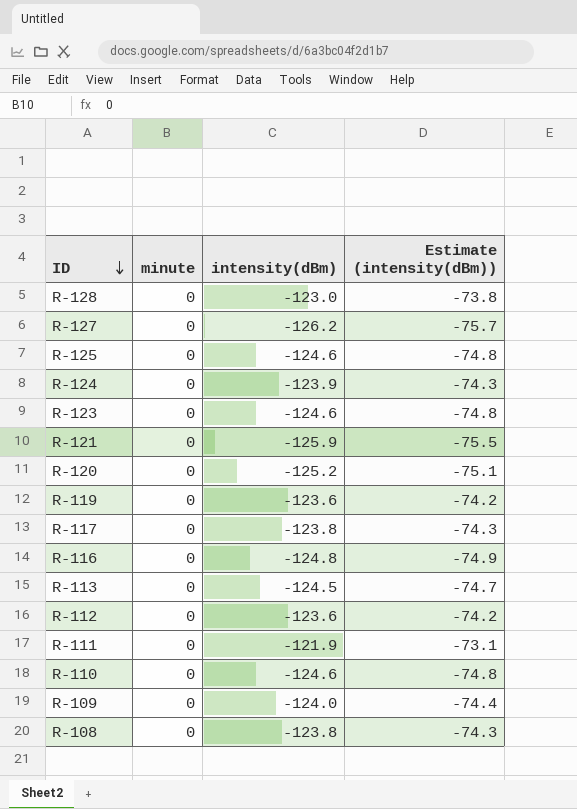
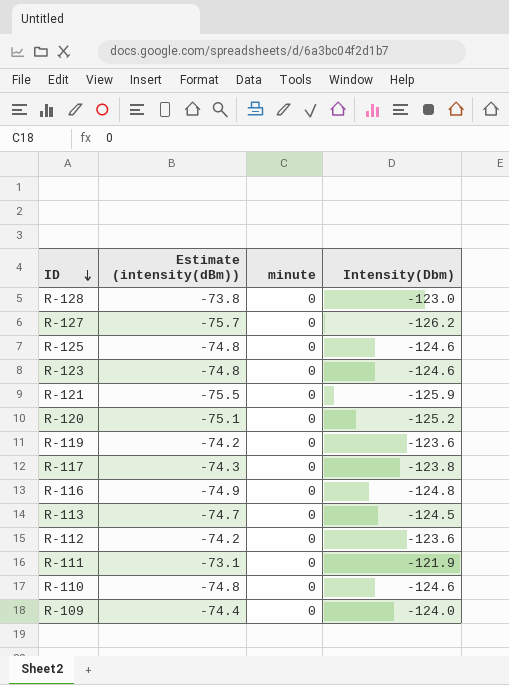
column Estimate (intensity(dBm)) | position: 4 -> 2
column name: intensity(dBm) -> Intensity(Dbm)
row R-124: 0 | -123.9 | -74.3 -> none
row R-108: 0 | -123.8 | -74.3 -> none

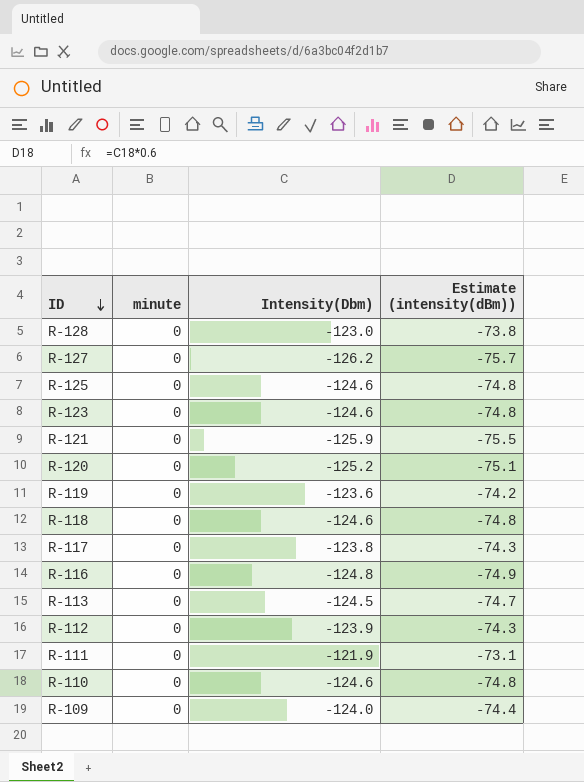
column Estimate (intensity(dBm)) | position: 2 -> 4
row R-118: none -> 0 | -124.6 | -74.8
R-112 | Intensity(Dbm): -123.6 -> -123.9
R-112 | Estimate (intensity(dBm)): -74.2 -> -74.3

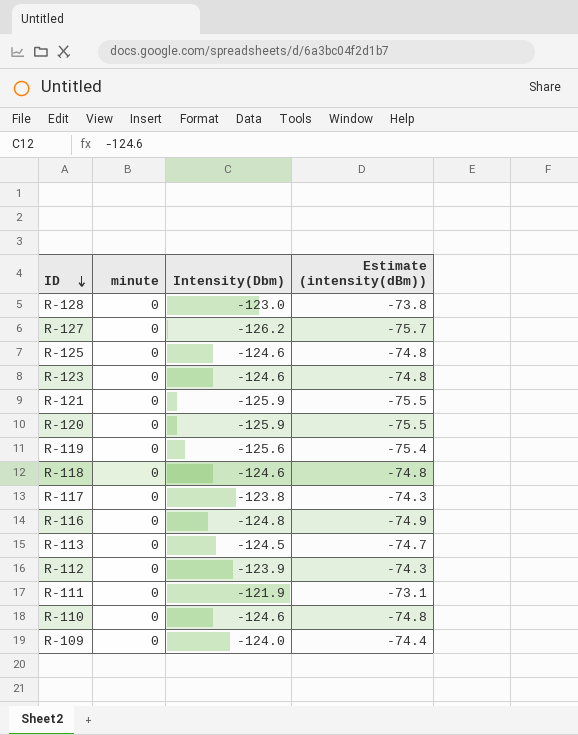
R-120 | Intensity(Dbm): -125.2 -> -125.9
R-120 | Estimate (intensity(dBm)): -75.1 -> -75.5
R-119 | Intensity(Dbm): -123.6 -> -125.6
R-119 | Estimate (intensity(dBm)): -74.2 -> -75.4

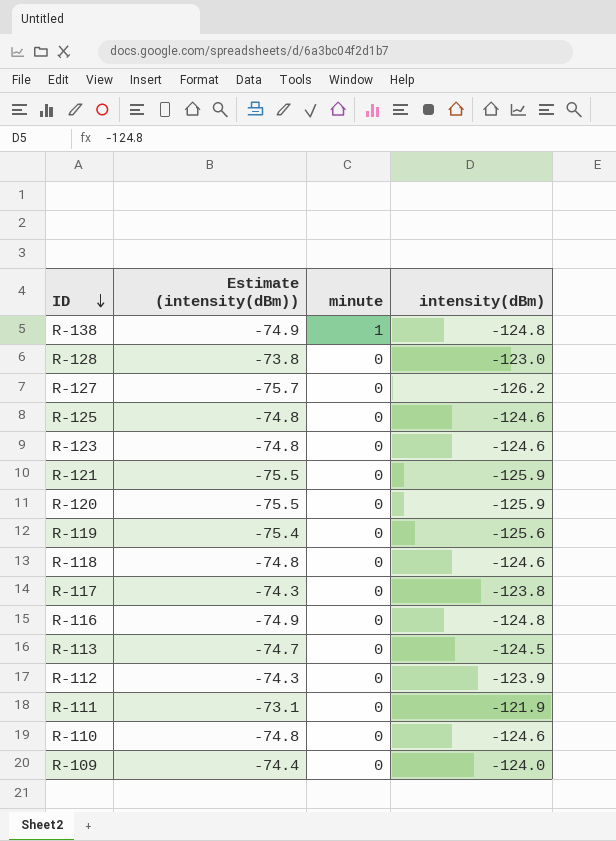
column Estimate (intensity(dBm)) | position: 4 -> 2
column name: Intensity(Dbm) -> intensity(dBm)
row R-138: none -> -74.9 | 1 | -124.8

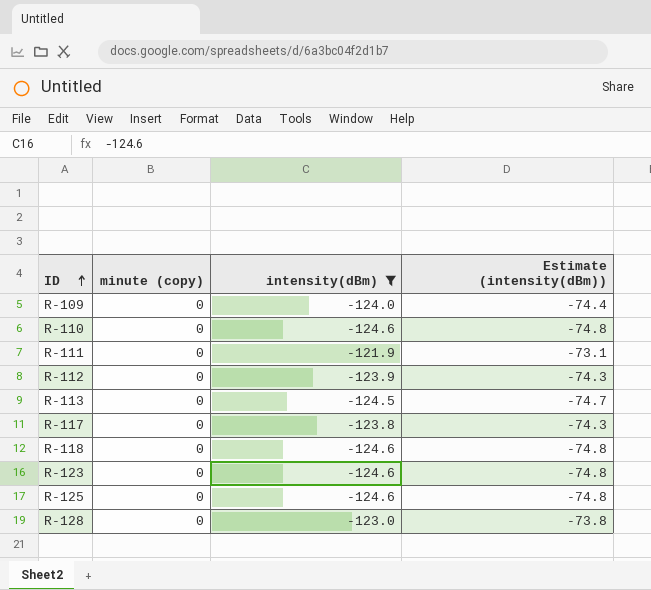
filter: none -> intensity(dBm) >= -124.6
row order: ID descending -> ID ascending
column name: minute -> minute (copy)
column Estimate (intensity(dBm)) | position: 2 -> 4

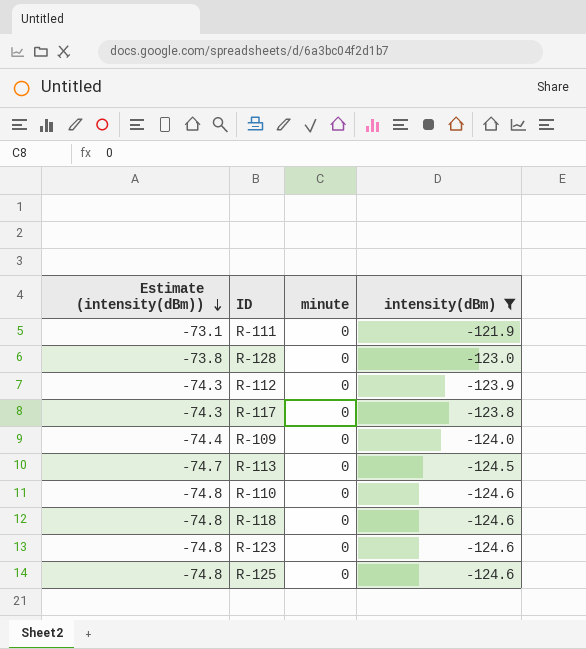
row order: ID ascending -> Estimate (intensity(dBm)) descending
column Estimate (intensity(dBm)) | position: 4 -> 1
column name: minute (copy) -> minute

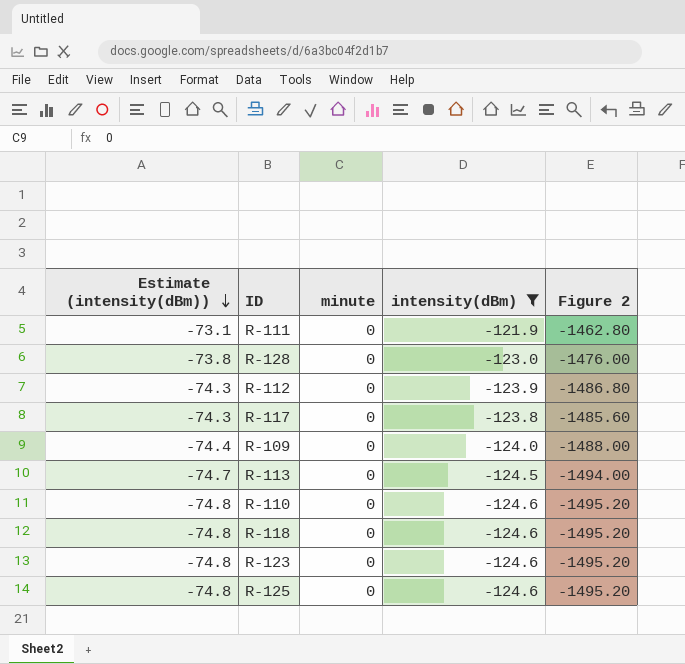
column Figure 2 | formula: none -> [intensity(dBm)] * 12

